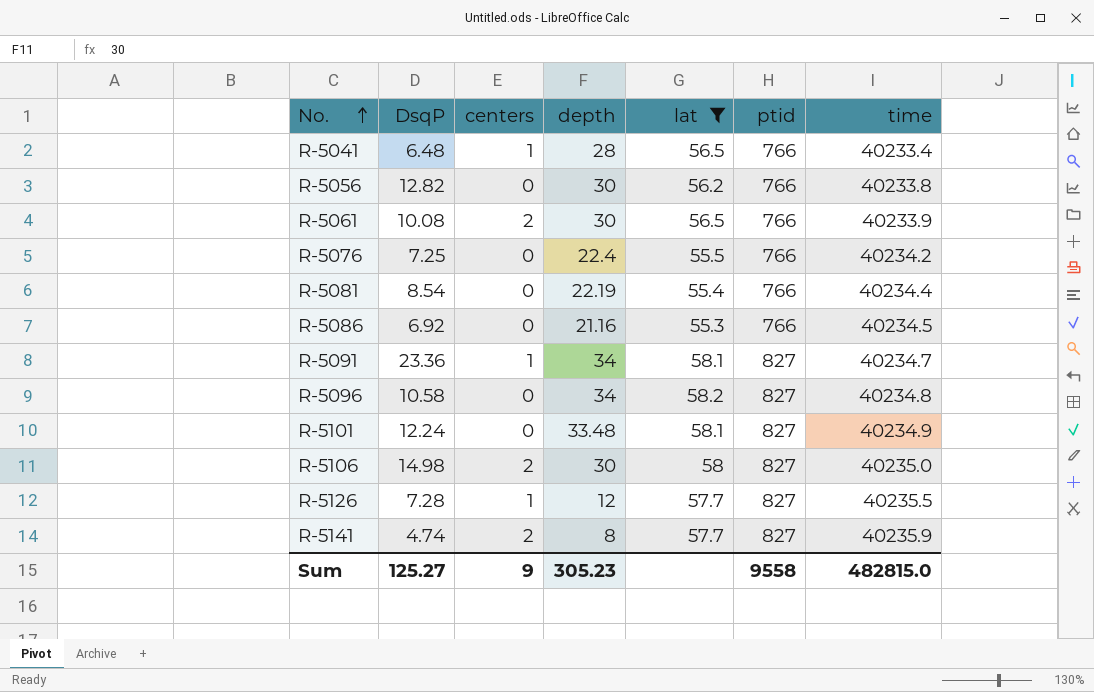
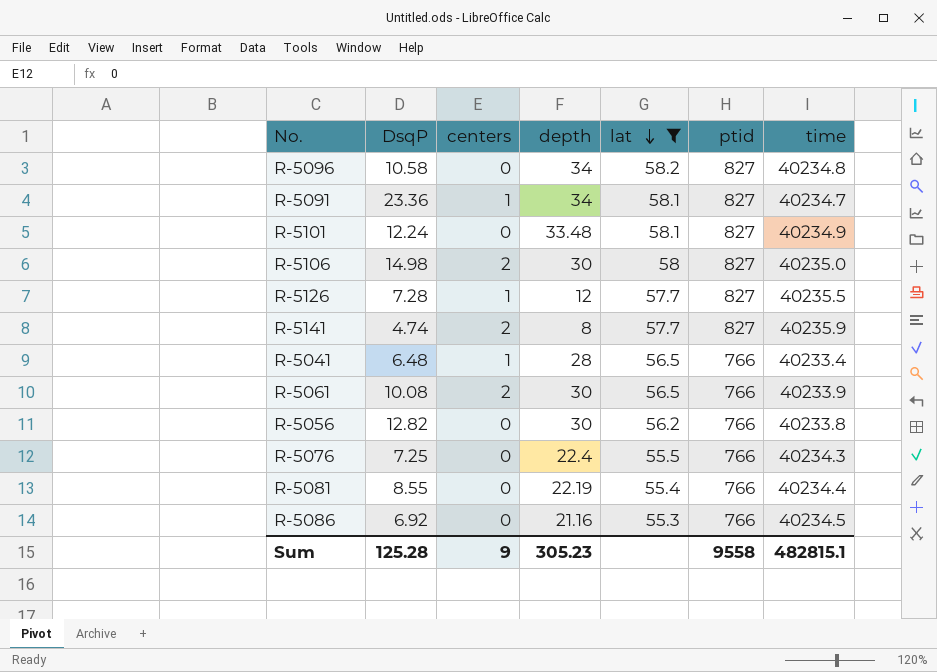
row order: No. ascending -> lat descending
R-5076 | time: 40234.2 -> 40234.3
R-5081 | DsqP: 8.54 -> 8.55
Sum | DsqP: 125.27 -> 125.28
Sum | time: 482815.0 -> 482815.1

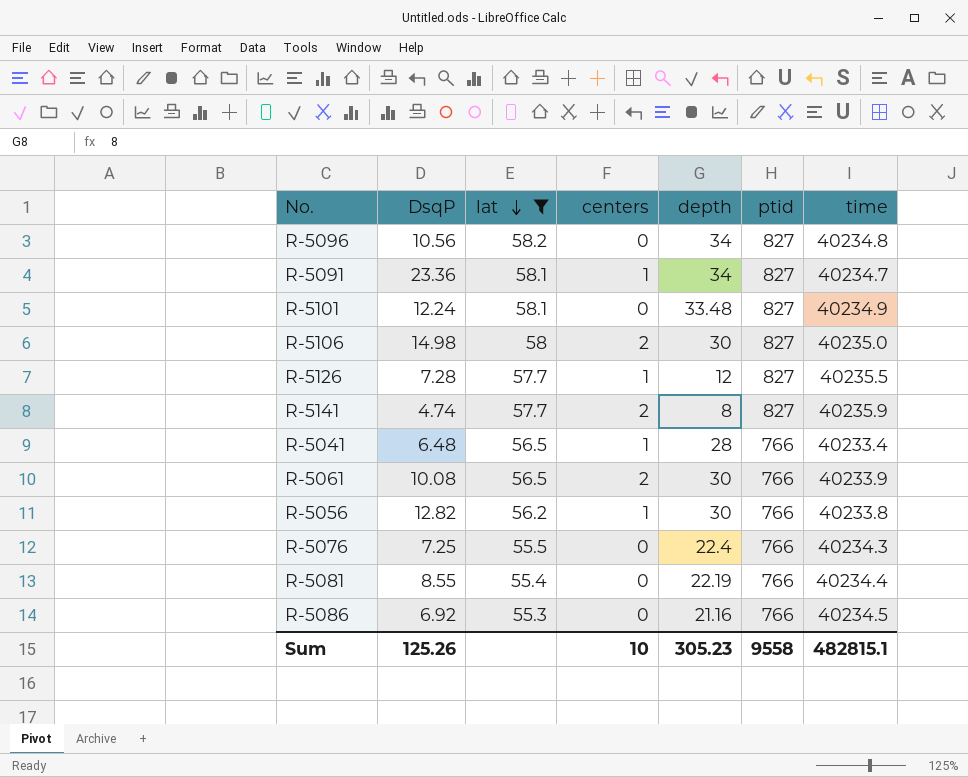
column lat | position: 5 -> 3
R-5096 | DsqP: 10.58 -> 10.56
R-5056 | centers: 0 -> 1
Sum | DsqP: 125.28 -> 125.26
Sum | centers: 9 -> 10

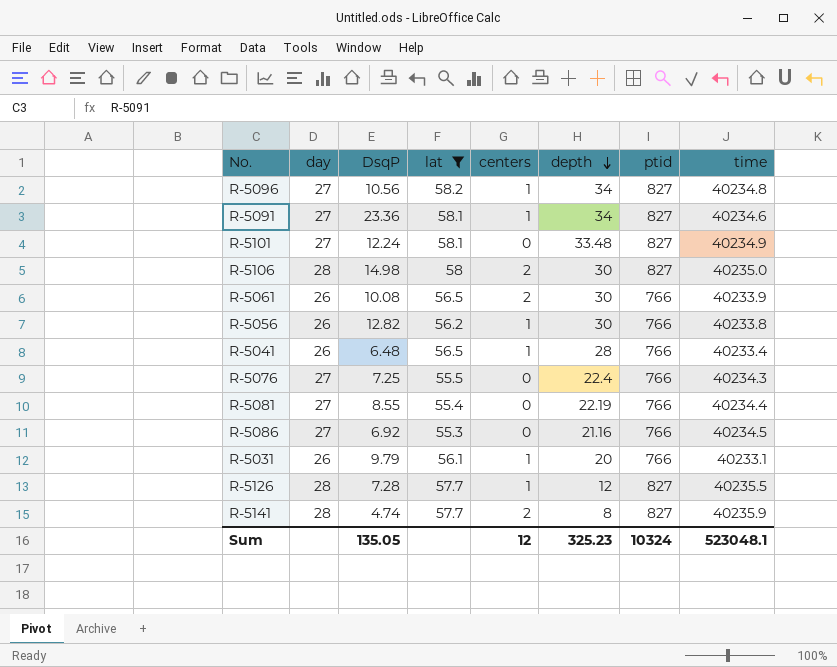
row order: lat descending -> depth descending
column day | position: none -> 2
R-5096 | centers: 0 -> 1
R-5091 | time: 40234.7 -> 40234.6
row R-5031: none -> 26 | 9.79 | 56.1 | 1 | 20 | 766 | 40233.1
Sum | DsqP: 125.26 -> 135.05
Sum | centers: 10 -> 12
Sum | depth: 305.23 -> 325.23
Sum | ptid: 9558 -> 10324
Sum | time: 482815.1 -> 523048.1

